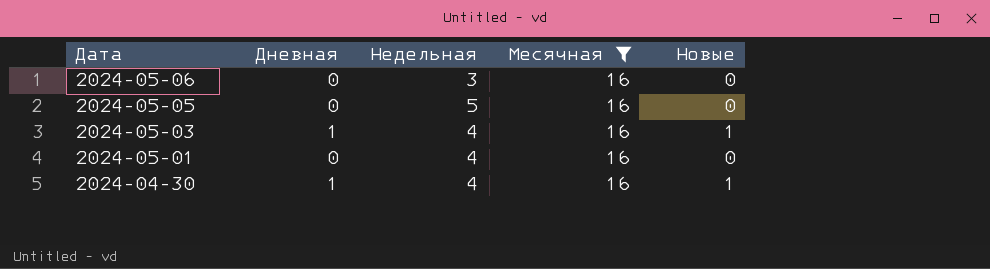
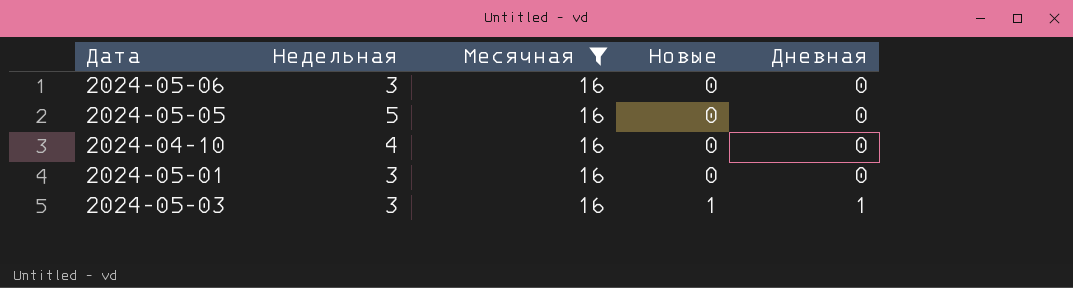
row order: Дата descending -> Новые ascending
column Дневная | position: 2 -> 5
row 2024-04-30: 1 | 4 | 16 | 1 -> none
row 2024-04-10: none -> 4 | 16 | 0 | 0
2024-05-01 | Недельная: 4 -> 3
2024-05-03 | Недельная: 4 -> 3

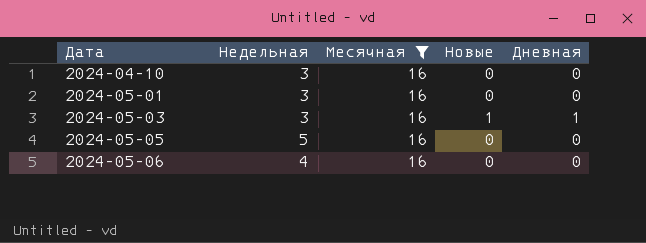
row order: Новые ascending -> Дата ascending
2024-04-10 | Недельная: 4 -> 3
2024-05-06 | Недельная: 3 -> 4

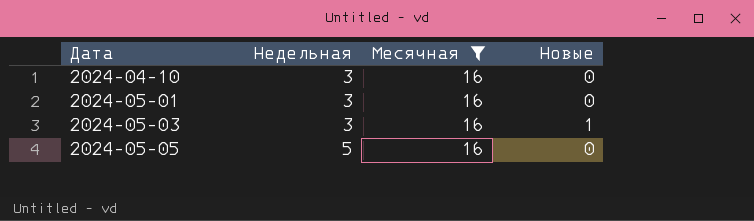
column Дневная | position: 5 -> none
row 2024-05-06: 4 | 16 | 0 | 0 -> none

